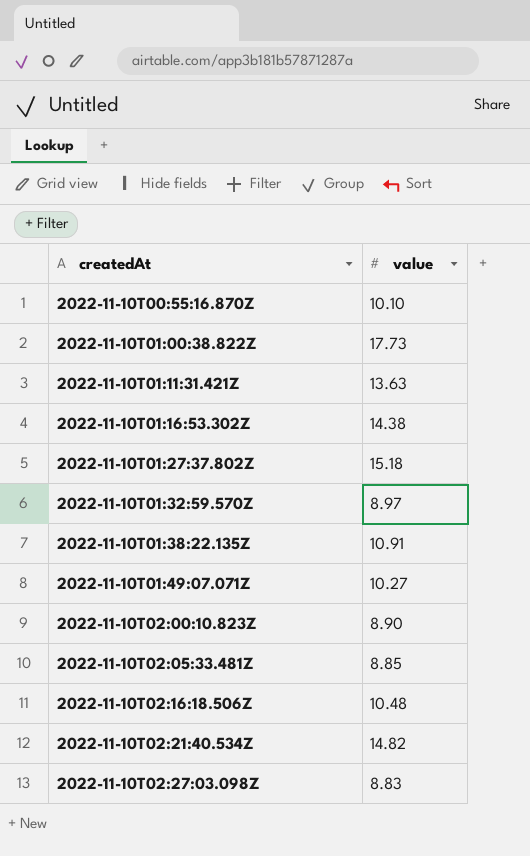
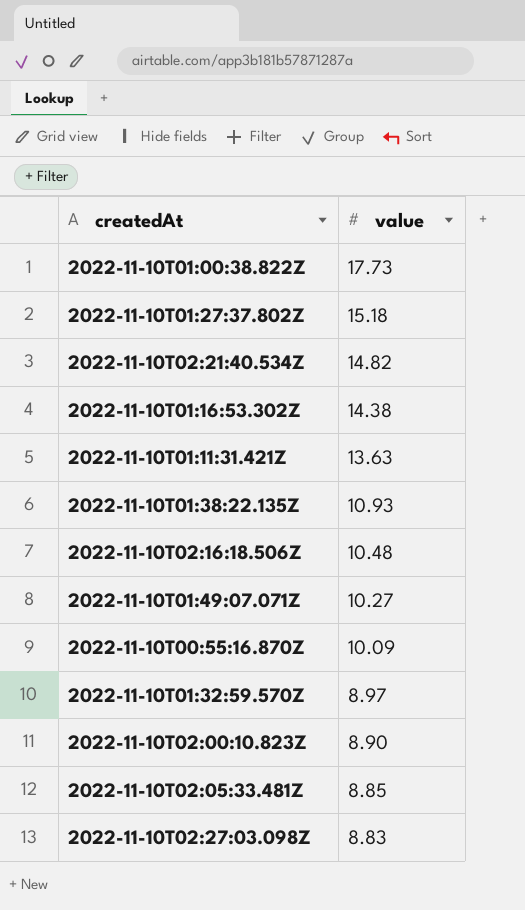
row order: createdAt ascending -> value descending
2022-11-10T01:38:22.135Z | value: 10.91 -> 10.93
2022-11-10T00:55:16.870Z | value: 10.10 -> 10.09

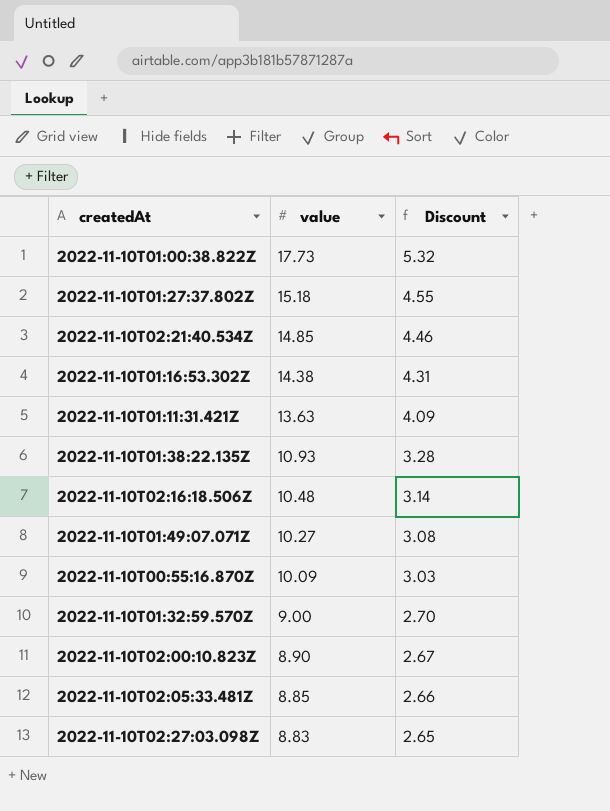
column Discount | formula: none -> [value] * 0.3
2022-11-10T02:21:40.534Z | value: 14.82 -> 14.85
2022-11-10T01:32:59.570Z | value: 8.97 -> 9.00

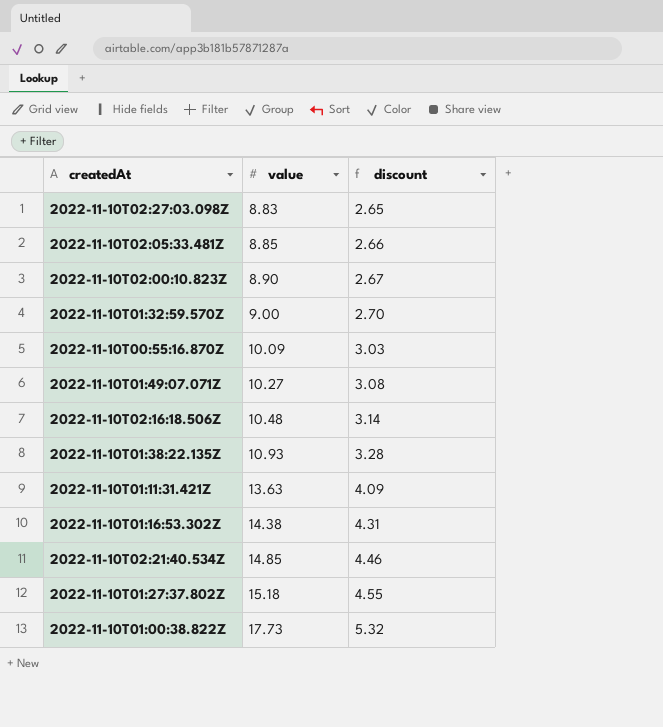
row order: value descending -> value ascending
column name: Discount -> discount

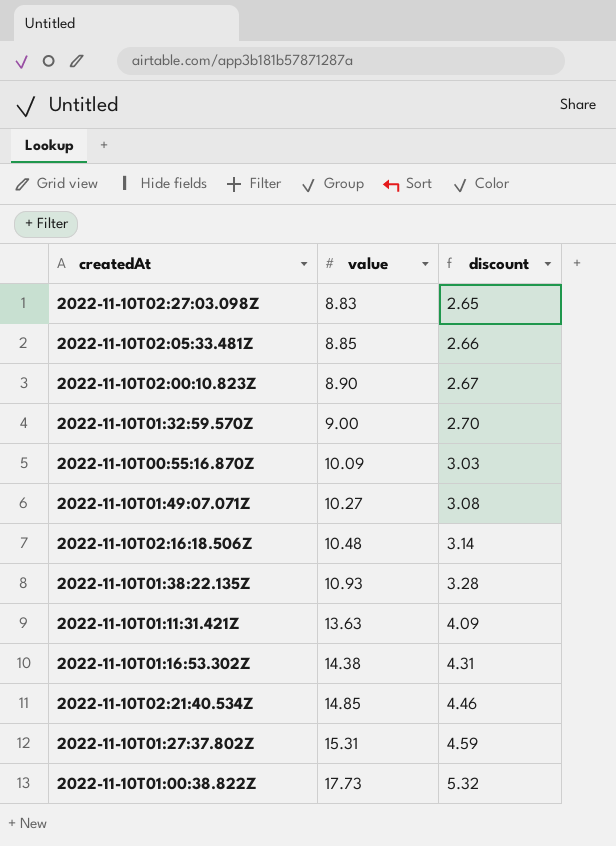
2022-11-10T01:27:37.802Z | value: 15.18 -> 15.31
2022-11-10T01:27:37.802Z | discount: 4.55 -> 4.59

